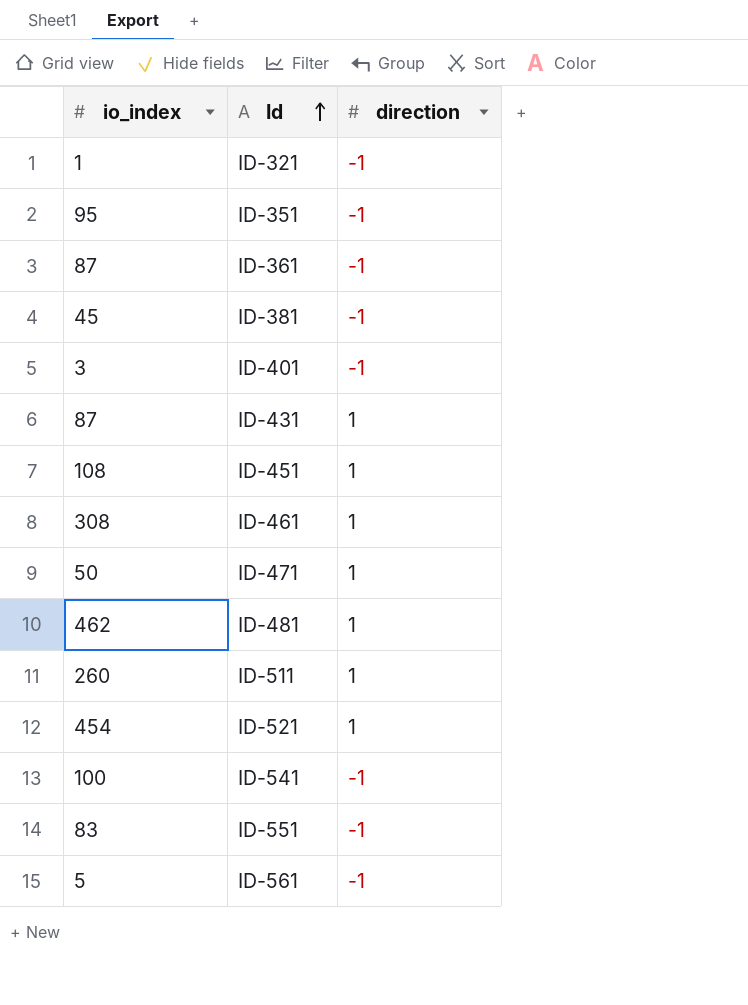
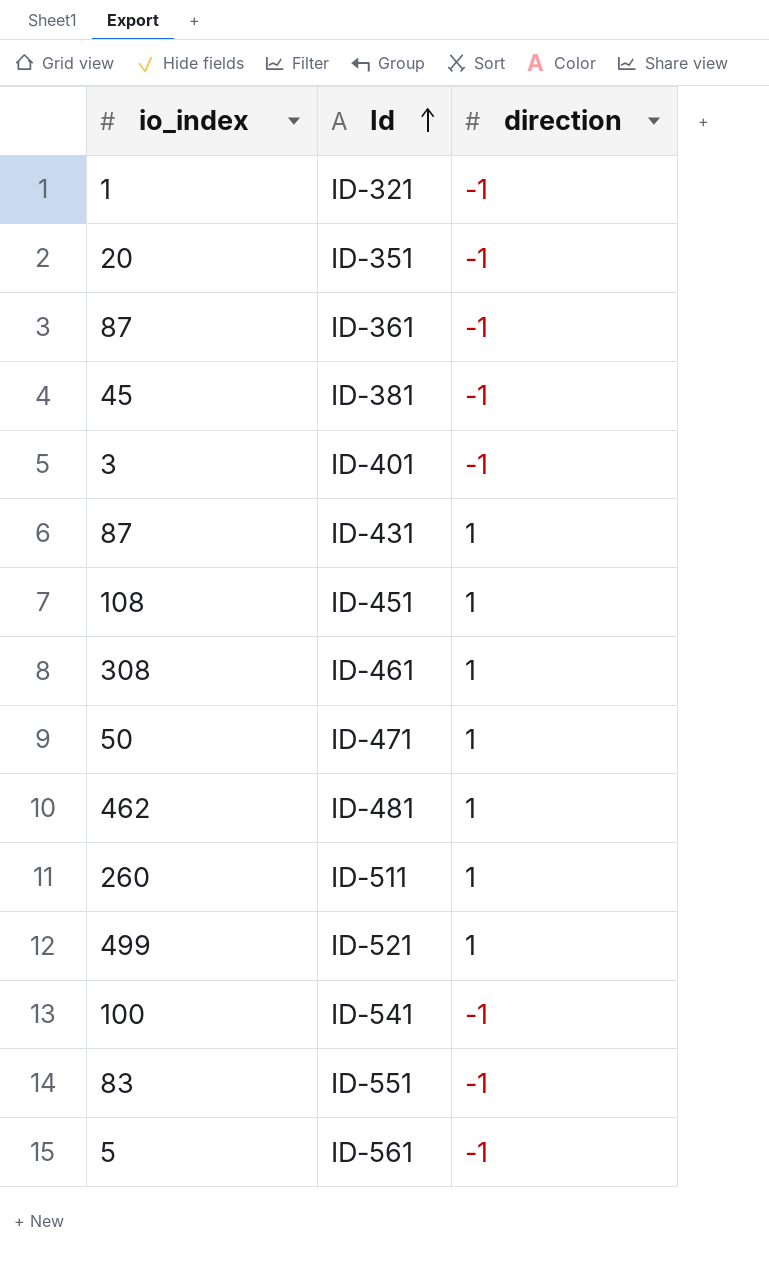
ID-351 | io_index: 95 -> 20
ID-521 | io_index: 454 -> 499

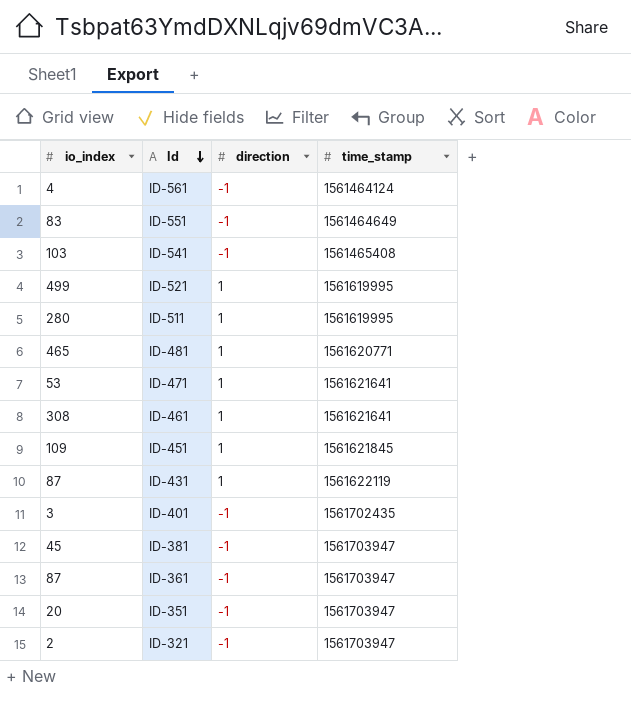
row order: Id ascending -> Id descending
column time_stamp | position: none -> 4
ID-561 | io_index: 5 -> 4
ID-541 | io_index: 100 -> 103
ID-511 | io_index: 260 -> 280
ID-481 | io_index: 462 -> 465
ID-471 | io_index: 50 -> 53
ID-451 | io_index: 108 -> 109
ID-321 | io_index: 1 -> 2

